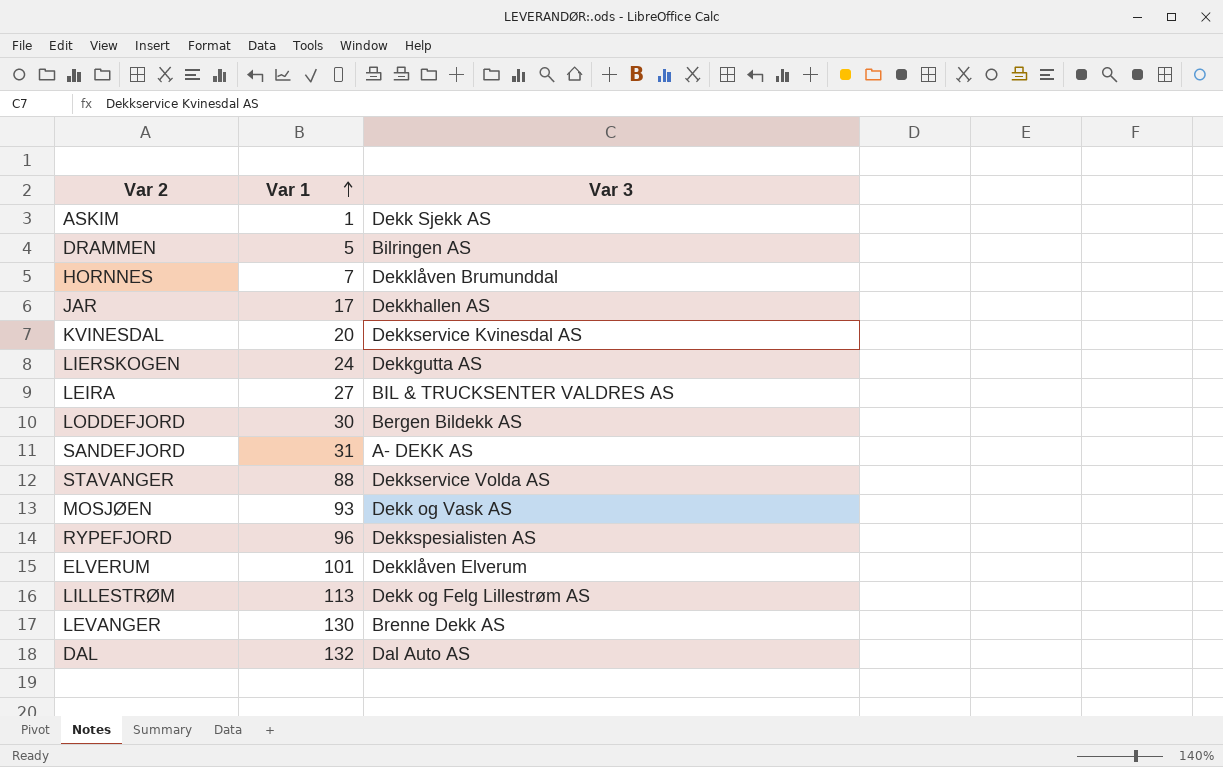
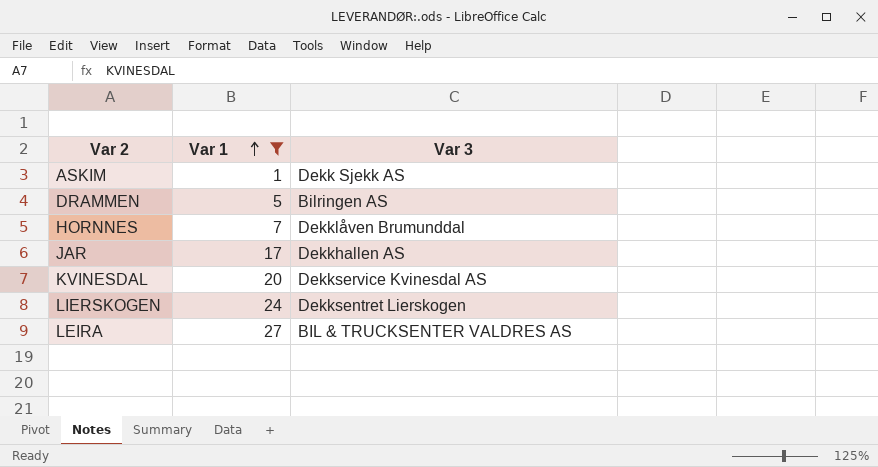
filter: none -> Var 1 <= 27
LIERSKOGEN | Var 3: Dekkgutta AS -> Dekksentret Lierskogen

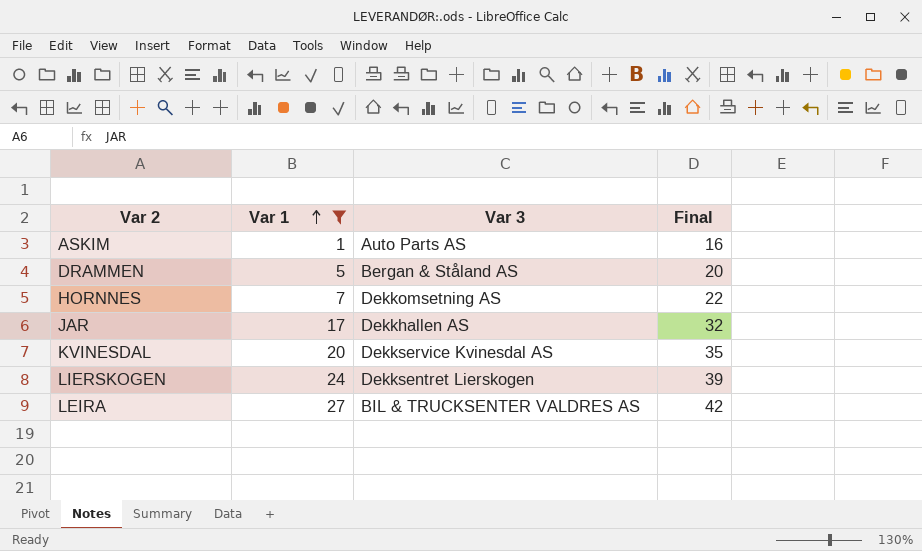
column Final | formula: none -> [Var 1] + 15
ASKIM | Var 3: Dekk Sjekk AS -> Auto Parts AS
DRAMMEN | Var 3: Bilringen AS -> Bergan & Ståland AS
HORNNES | Var 3: Dekklåven Brumunddal -> Dekkomsetning AS

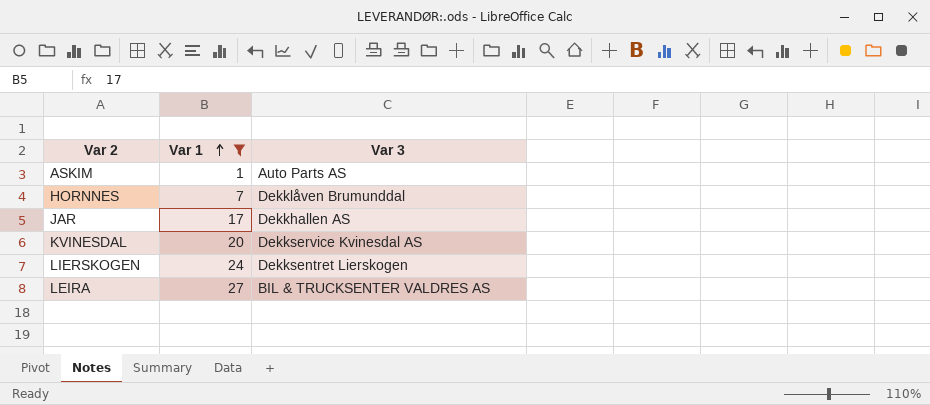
column Final | formula: [Var 1] + 15 -> none
row DRAMMEN: 5 | Bergan & Ståland AS | 20 -> none
HORNNES | Var 3: Dekkomsetning AS -> Dekklåven Brumunddal

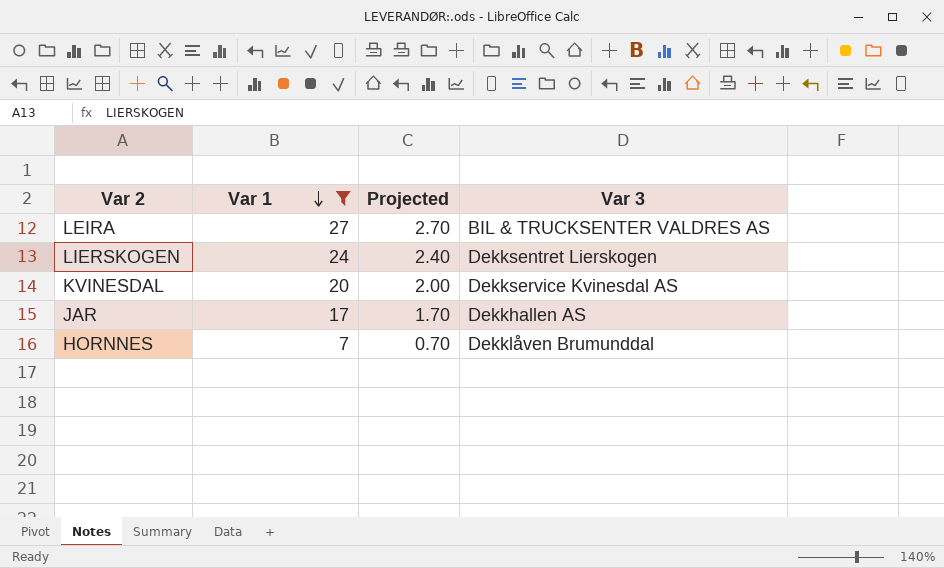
row order: Var 1 ascending -> Var 1 descending
column Projected | formula: none -> [Var 1] * 0.1
row ASKIM: 1 | Auto Parts AS -> none

